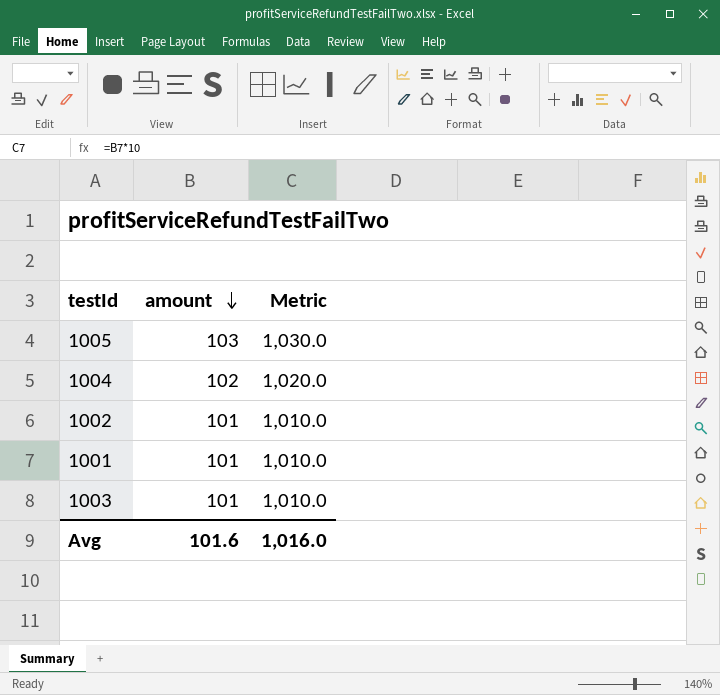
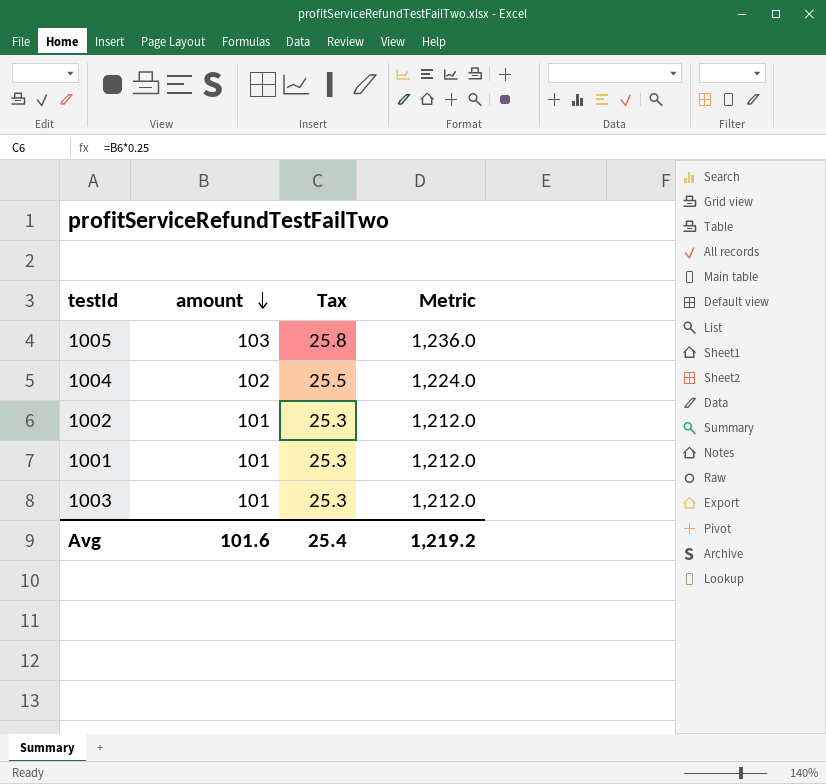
column Tax | formula: none -> [amount] * 0.25
column Metric | formula: [amount] * 10 -> [amount] * 12
Avg | Metric: 1,016.0 -> 1,219.2

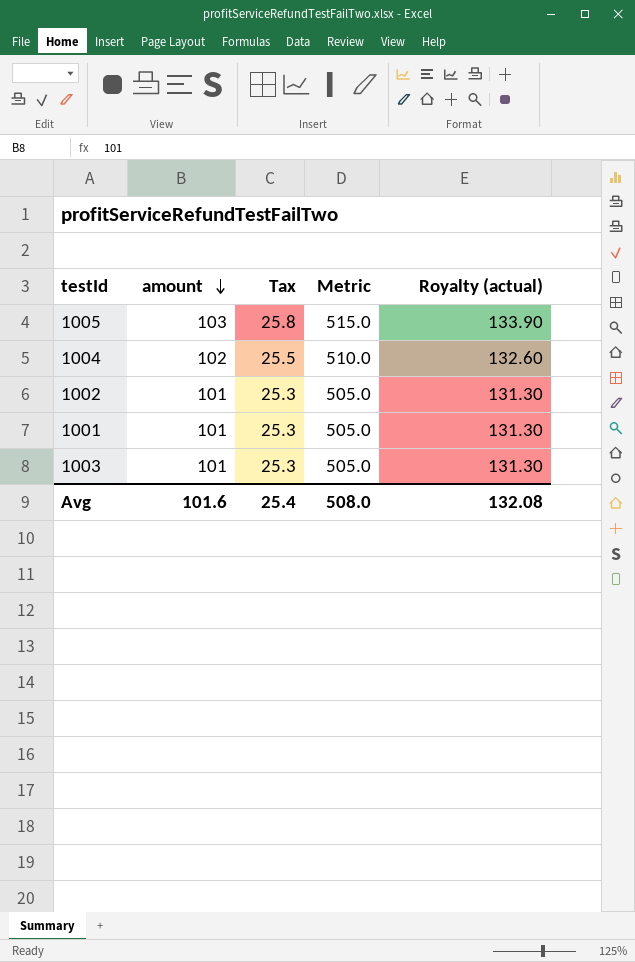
column Metric | formula: [amount] * 12 -> [amount] * 5
column Royalty (actual) | formula: none -> [amount] * 1.3
Avg | Metric: 1,219.2 -> 508.0

